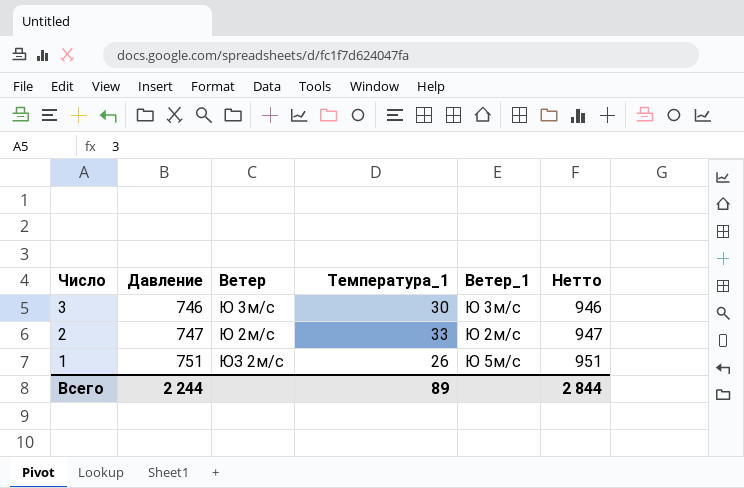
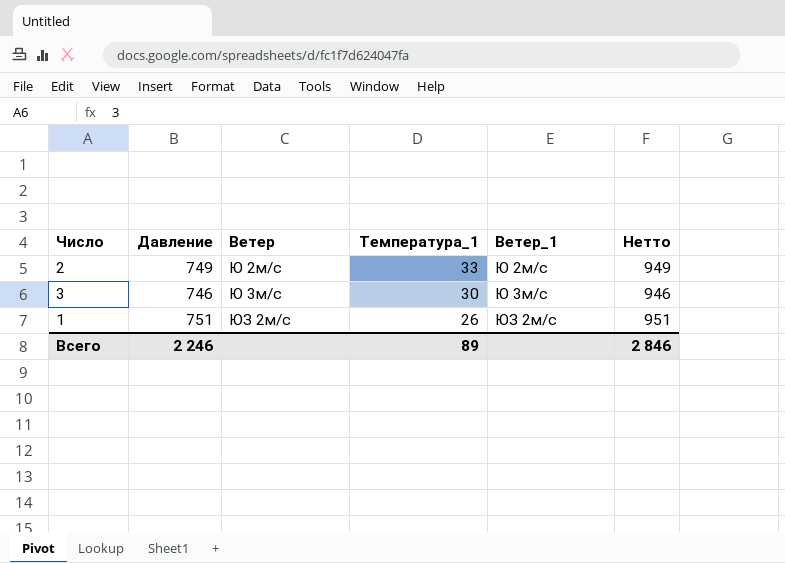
row order: Число descending -> Ветер ascending
2 | Давление: 747 -> 749
2 | Нетто: 947 -> 949
1 | Ветер_1: Ю 5м/с -> ЮЗ 2м/с
Всего | Давление: 2 244 -> 2 246
Всего | Нетто: 2 844 -> 2 846

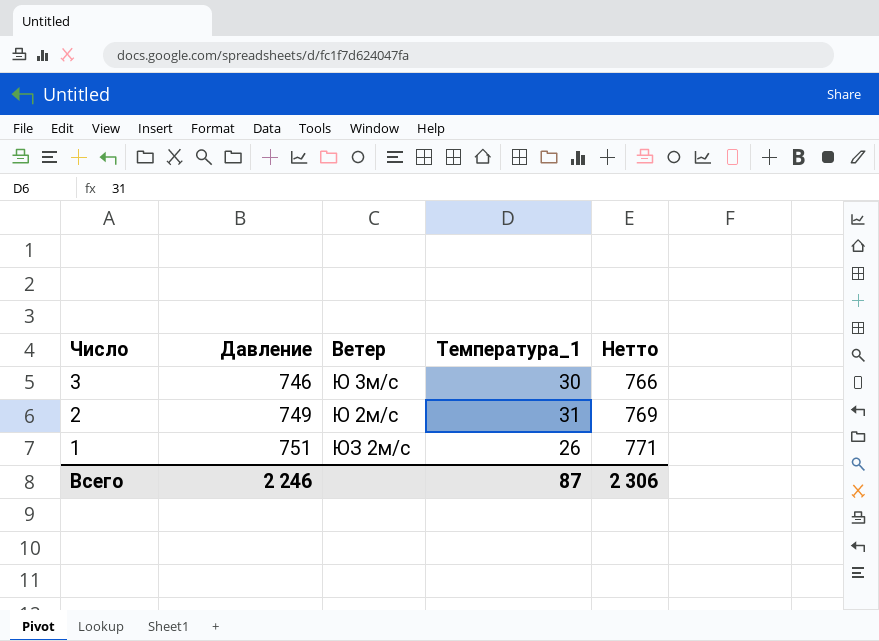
row order: Ветер ascending -> Число descending
column Ветер_1 | position: 5 -> none
column Нетто | formula: [Давление] + 200 -> [Давление] + 20
2 | Температура_1: 33 -> 31
Всего | Температура_1: 89 -> 87
Всего | Нетто: 2 846 -> 2 306

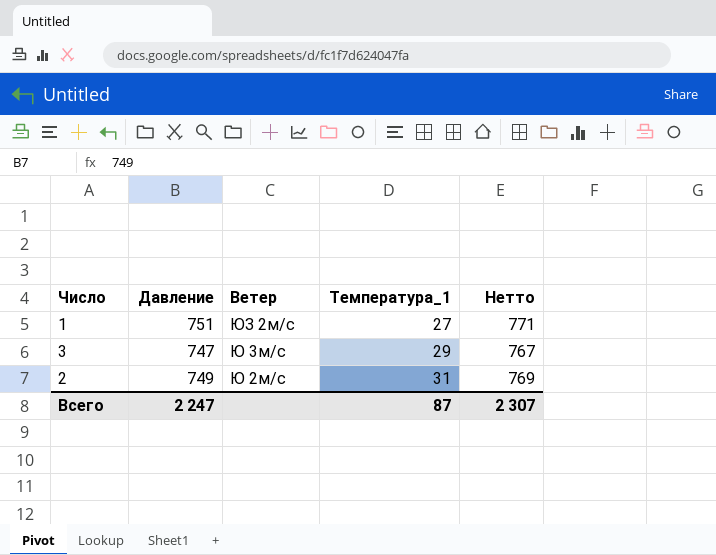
row order: Число descending -> Ветер descending
1 | Температура_1: 26 -> 27
3 | Давление: 746 -> 747
3 | Температура_1: 30 -> 29
3 | Нетто: 766 -> 767
Всего | Давление: 2 246 -> 2 247
Всего | Нетто: 2 306 -> 2 307

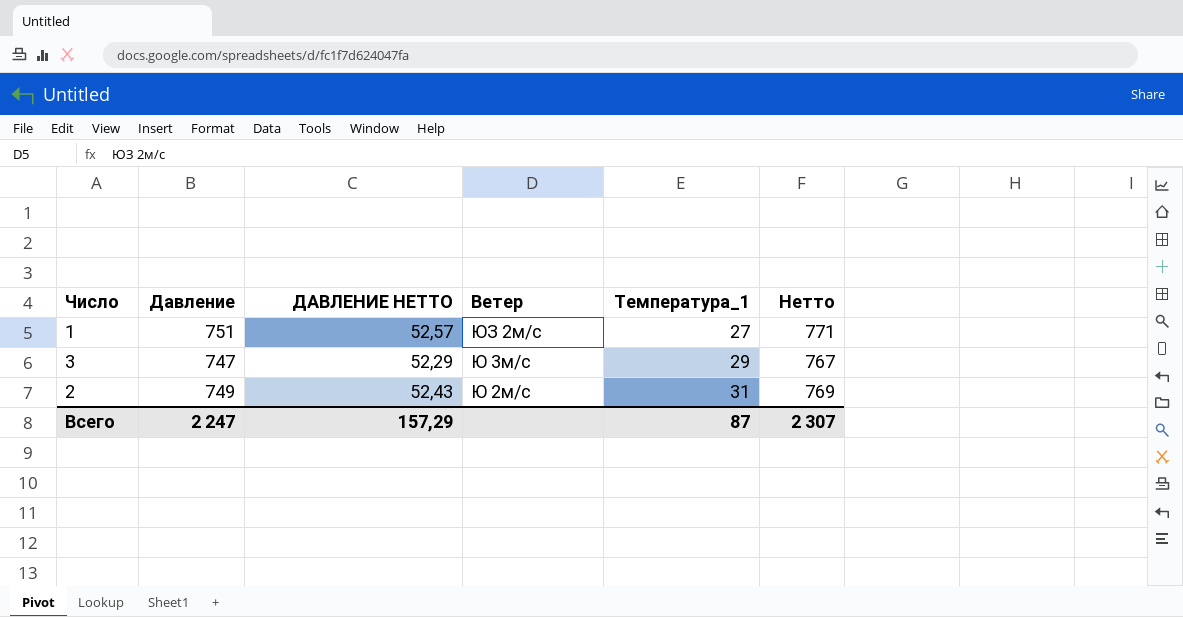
column ДАВЛЕНИЕ НЕТТО | formula: none -> [Давление] * 0,07

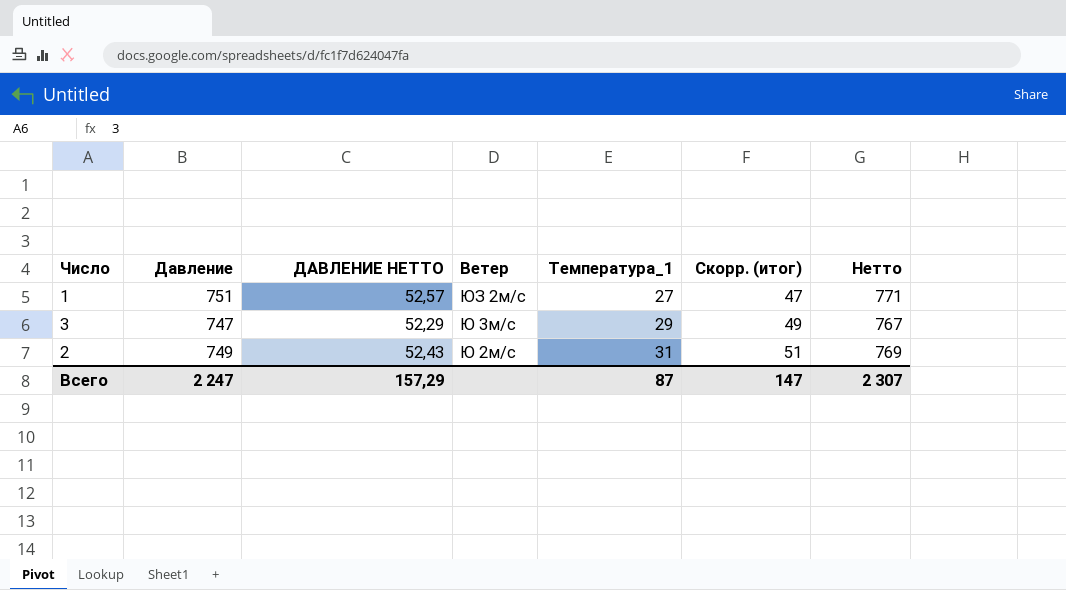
column Скорр. (итог) | formula: none -> [Температура_1] + 20

